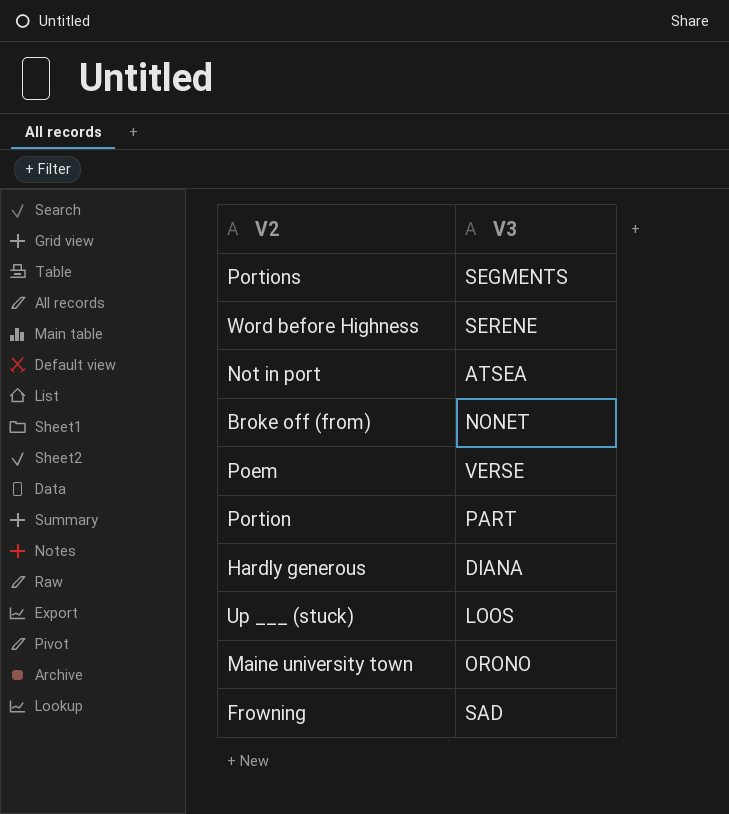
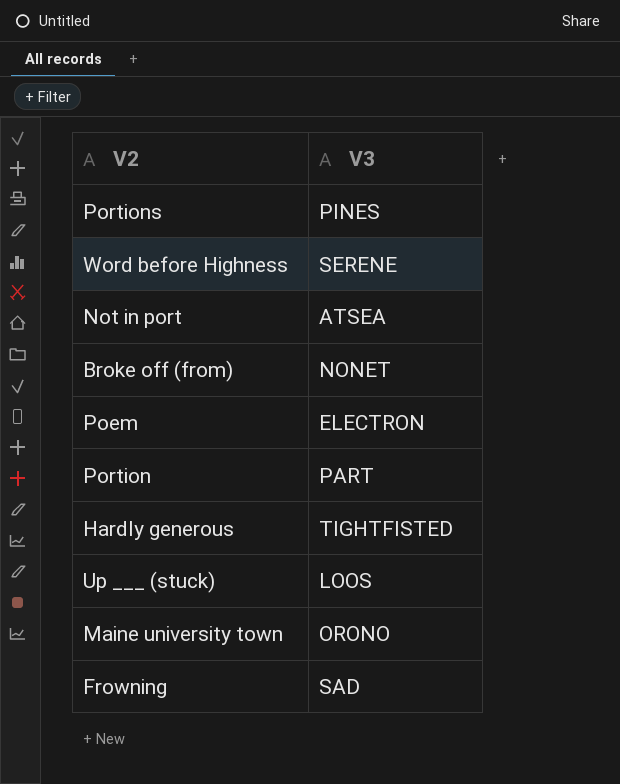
Portions | V3: SEGMENTS -> PINES
Poem | V3: VERSE -> ELECTRON
Hardly generous | V3: DIANA -> TIGHTFISTED

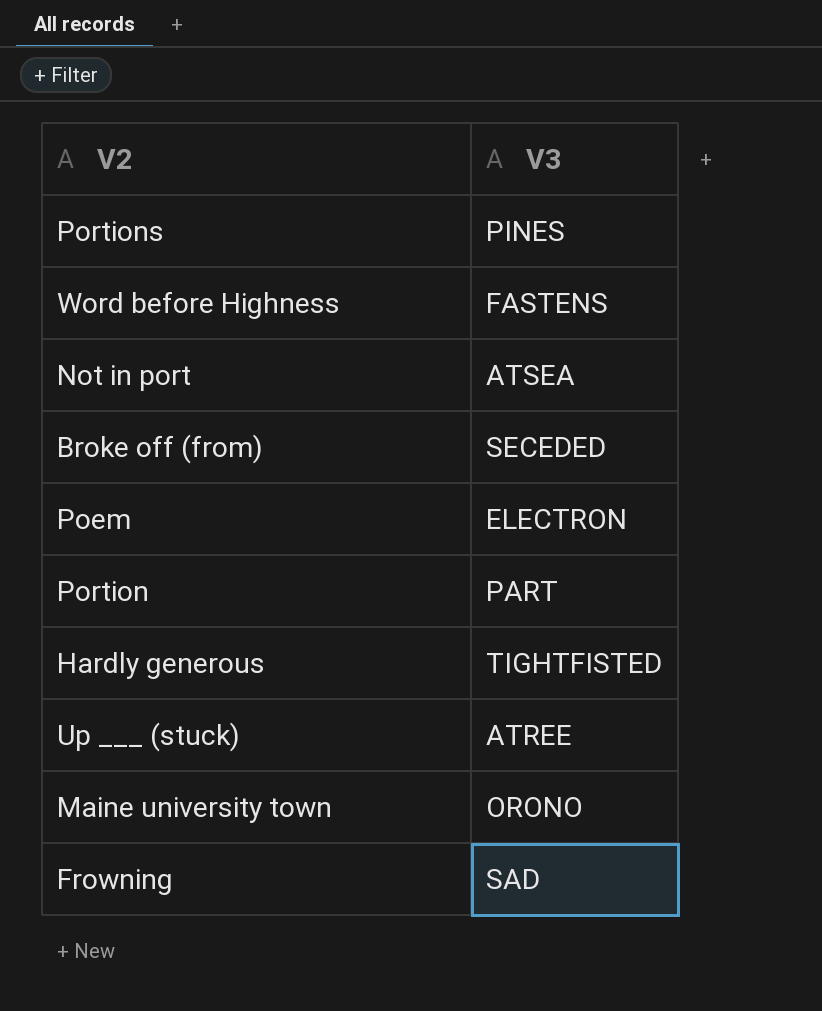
Word before Highness | V3: SERENE -> FASTENS
Broke off (from) | V3: NONET -> SECEDED
Up ___ (stuck) | V3: LOOS -> ATREE

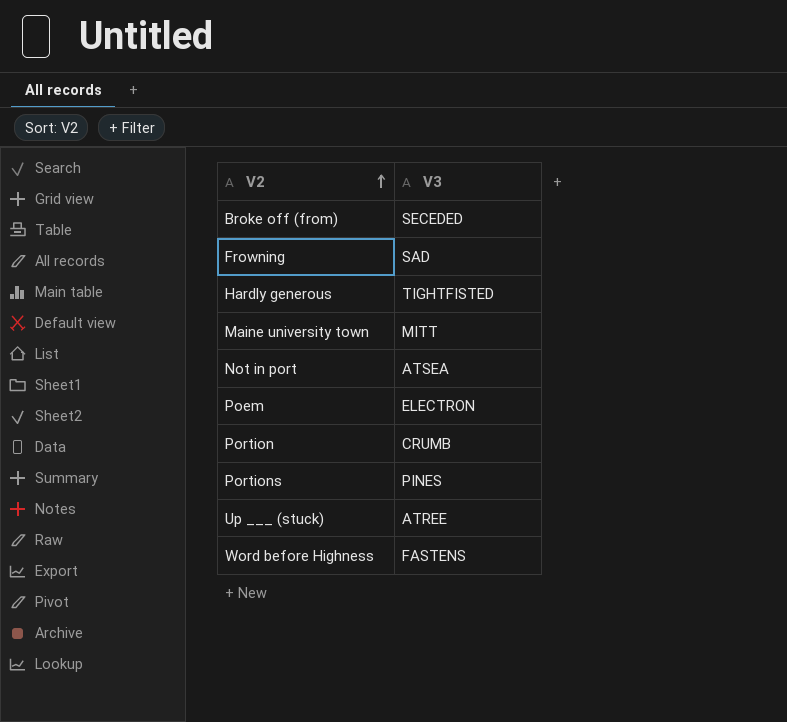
row order: none -> V2 ascending
Maine university town | V3: ORONO -> MITT
Portion | V3: PART -> CRUMB

